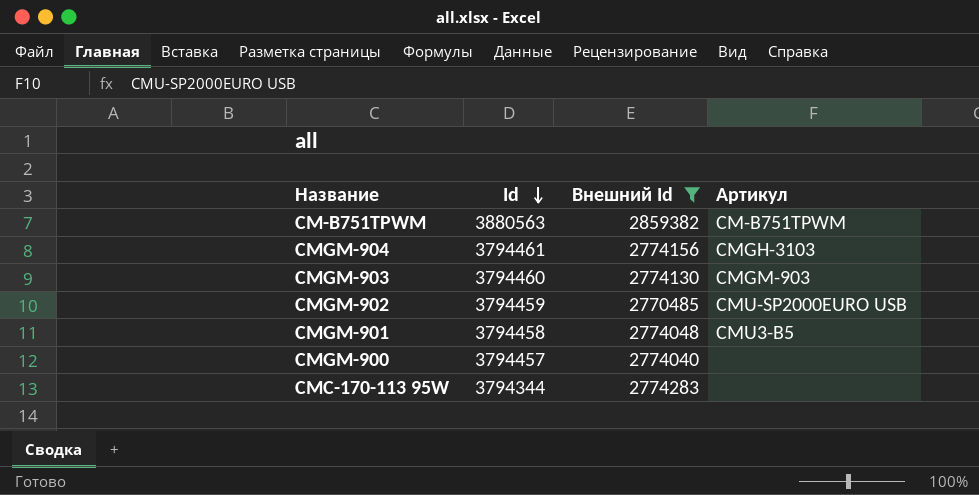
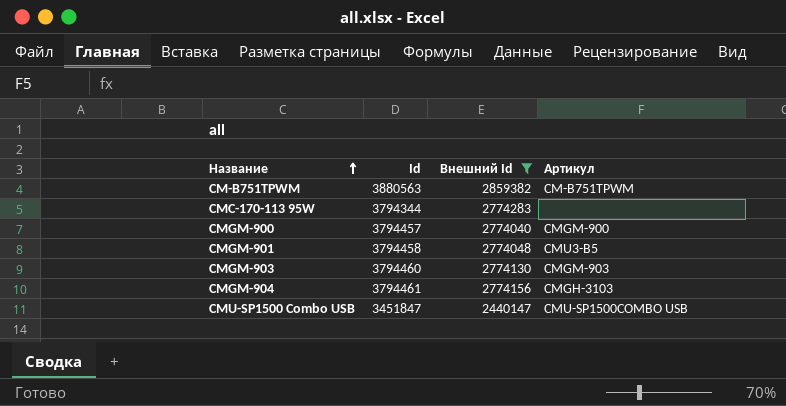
row order: Id descending -> Название ascending
row CMGM-902: 3794459 | 2770485 | CMU-SP2000EURO USB -> none
CMGM-900 | Артикул: none -> CMGM-900
row CMU-SP1500 Combo USB: none -> 3451847 | 2440147 | CMU-SP1500COMBO USB

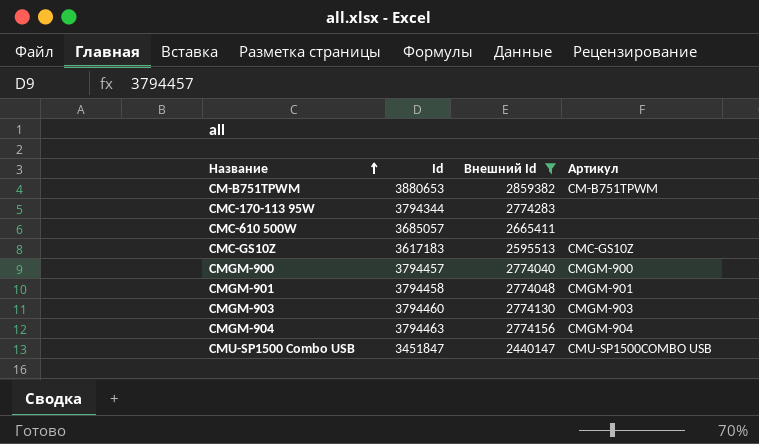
CM-B751TPWM | Id: 3880563 -> 3880653
row CMC-610 500W: none -> 3685057 | 2665411 | none
row CMC-GS10Z: none -> 3617183 | 2595513 | CMC-GS10Z
CMGM-901 | Артикул: CMU3-B5 -> CMGM-901
CMGM-904 | Id: 3794461 -> 3794463
CMGM-904 | Артикул: CMGH-3103 -> CMGM-904

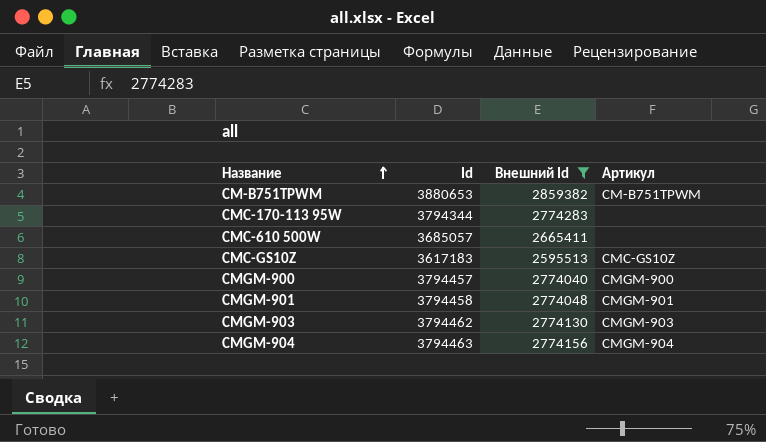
row CMU-SP1500 Combo USB: 3451847 | 2440147 | CMU-SP1500COMBO USB -> none
CMGM-903 | Id: 3794460 -> 3794462

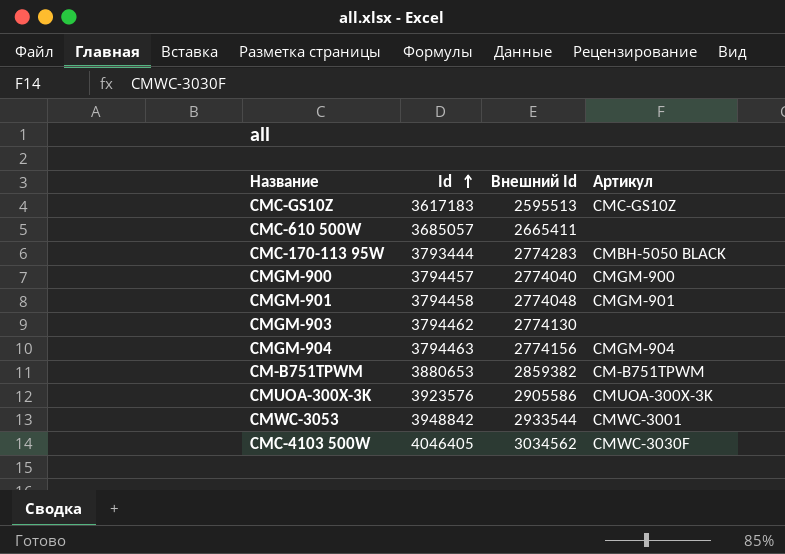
filter: Внешний Id <= 2859382 -> none
row order: Название ascending -> Id ascending
CMC-170-113 95W | Id: 3794344 -> 3793444
CMC-170-113 95W | Артикул: none -> CMBH-5050 BLACK
CMGM-903 | Артикул: CMGM-903 -> none

